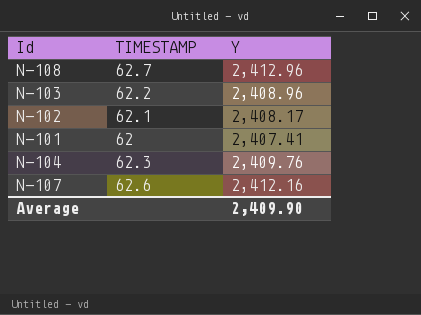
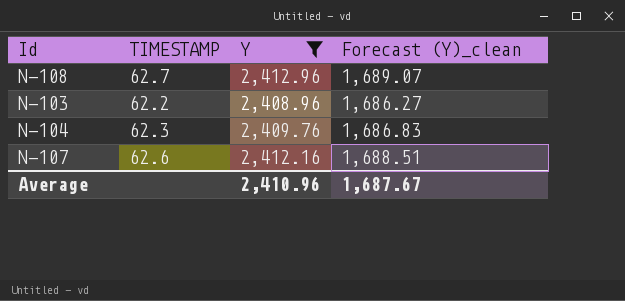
filter: none -> Y >= 2,408.96
column Forecast (Y)_clean | formula: none -> [Y] * 0.7
Average | Y: 2,409.90 -> 2,410.96

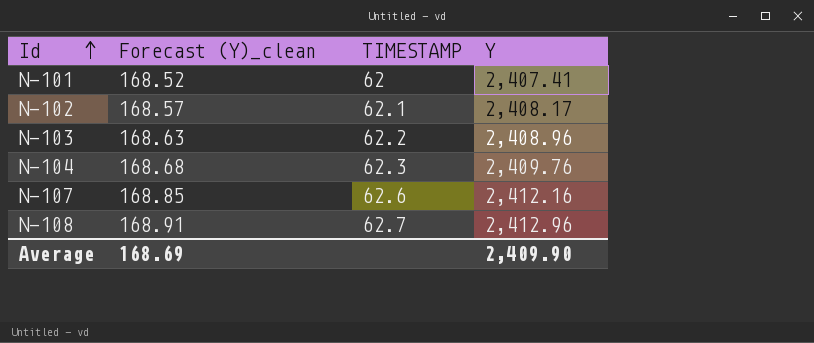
filter: Y >= 2,408.96 -> none
row order: none -> Id ascending
column Forecast (Y)_clean | formula: [Y] * 0.7 -> [Y] * 0.07
column Forecast (Y)_clean | position: 4 -> 2
Average | Forecast (Y)_clean: 1,687.67 -> 168.69
Average | Y: 2,410.96 -> 2,409.90

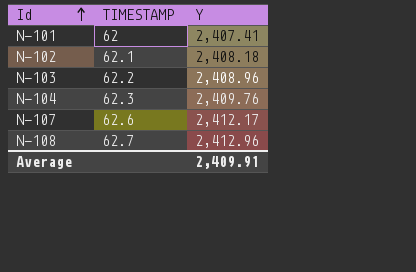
column Forecast (Y)_clean | formula: [Y] * 0.07 -> none
N-102 | Y: 2,408.17 -> 2,408.18
N-107 | Y: 2,412.16 -> 2,412.17
Average | Y: 2,409.90 -> 2,409.91

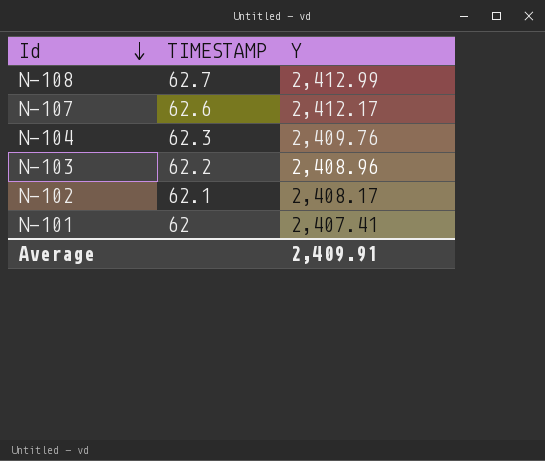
row order: Id ascending -> Id descending
N-108 | Y: 2,412.96 -> 2,412.99
N-102 | Y: 2,408.18 -> 2,408.17

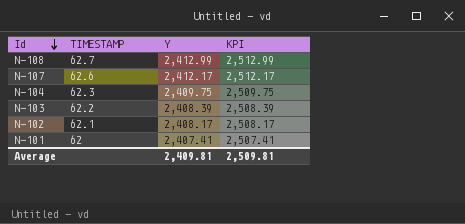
column KPI | formula: none -> [Y] + 100
N-104 | Y: 2,409.76 -> 2,409.75
N-103 | Y: 2,408.96 -> 2,408.39
Average | Y: 2,409.91 -> 2,409.81

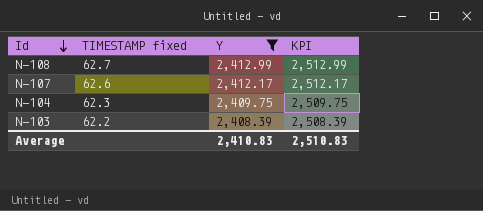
filter: none -> Y >= 2,408.39
column name: TIMESTAMP -> TIMESTAMP fixed
Average | Y: 2,409.81 -> 2,410.83
Average | KPI: 2,509.81 -> 2,510.83

